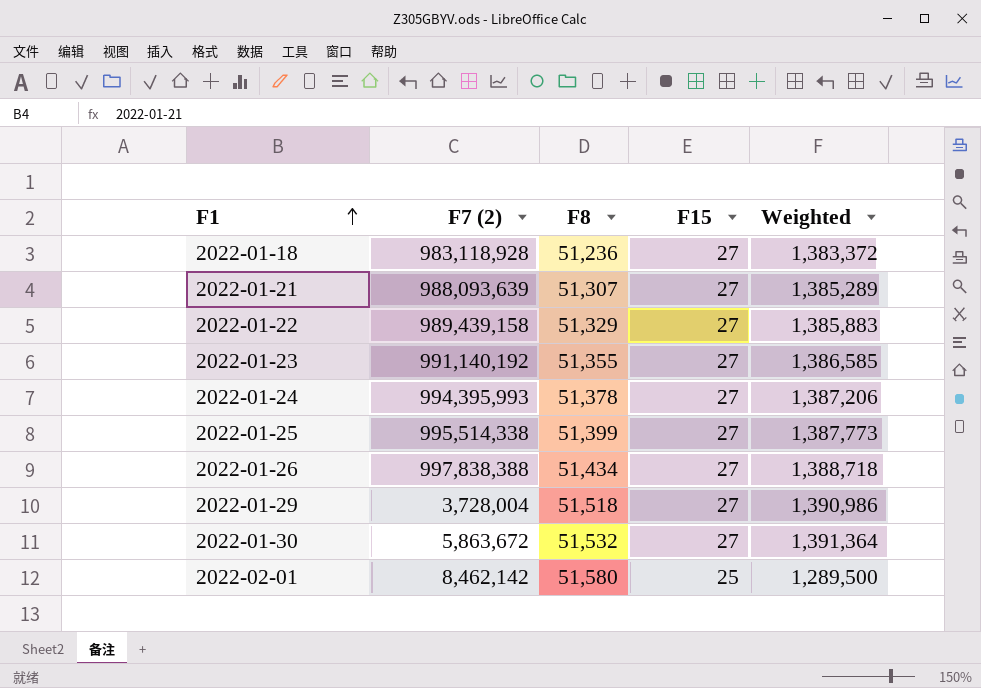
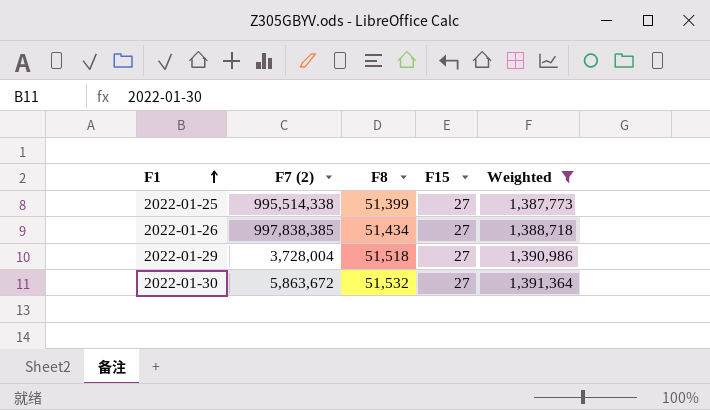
filter: none -> Weighted >= 1,387,773
2022-01-26 | F7 (2): 997,838,388 -> 997,838,385

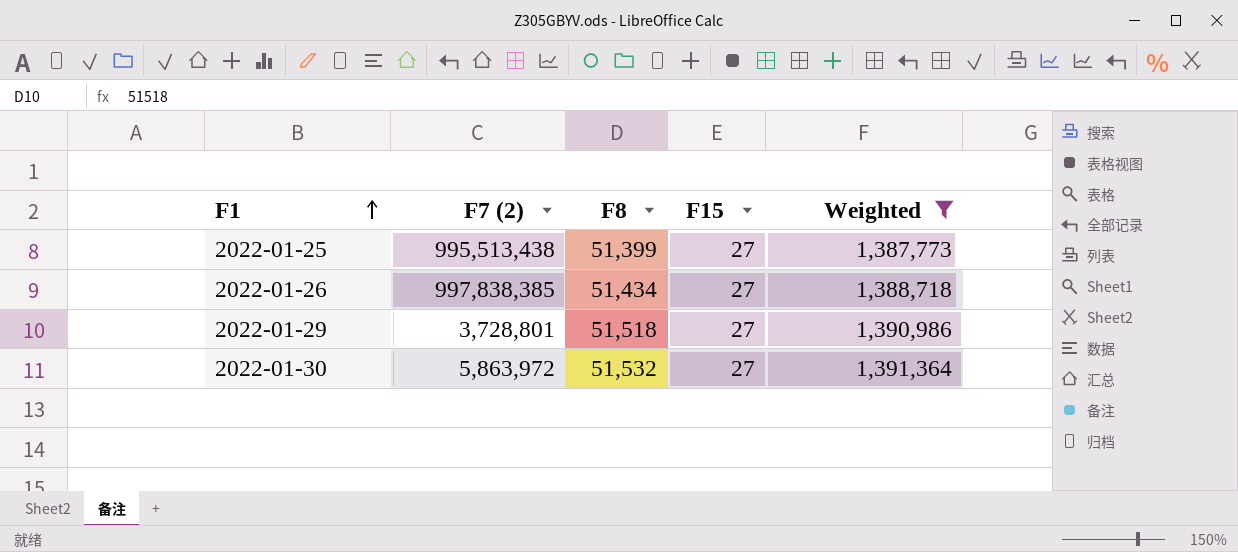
2022-01-25 | F7 (2): 995,514,338 -> 995,513,438
2022-01-29 | F7 (2): 3,728,004 -> 3,728,801
2022-01-30 | F7 (2): 5,863,672 -> 5,863,972

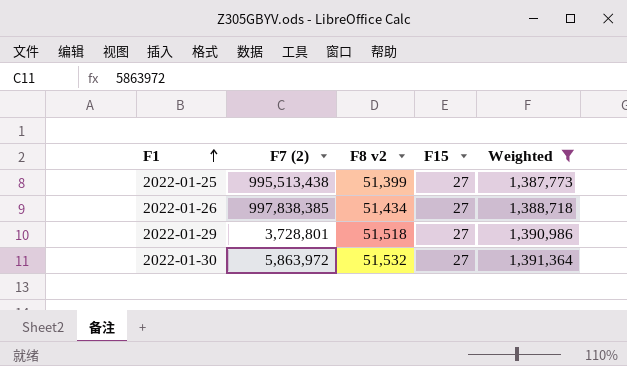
column name: F8 -> F8 v2

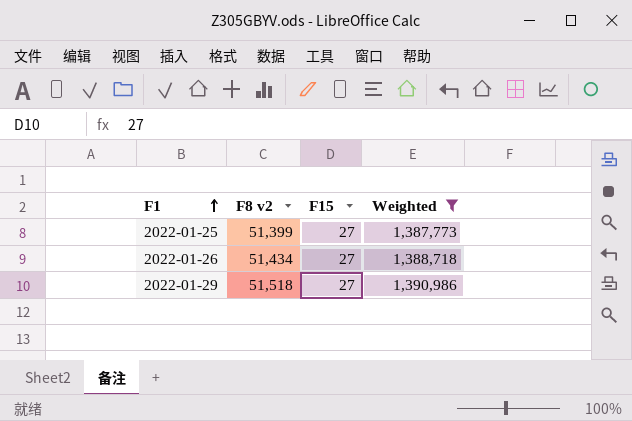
column F7 (2) | position: 2 -> none
row 2022-01-30: 5,863,972 | 51,532 | 27 | 1,391,364 -> none

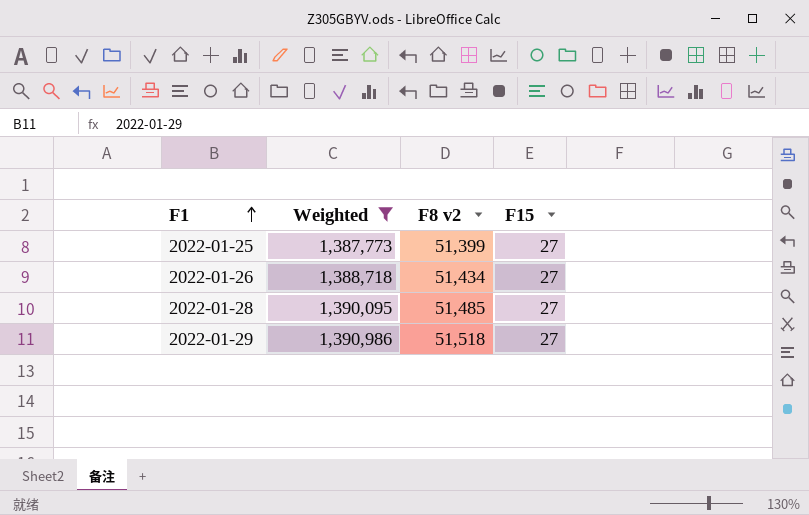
column Weighted | position: 4 -> 2
row 2022-01-28: none -> 1,390,095 | 51,485 | 27

